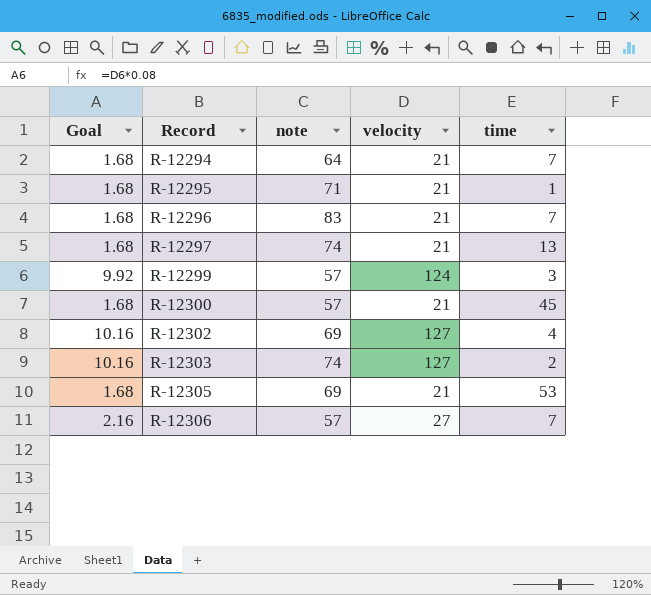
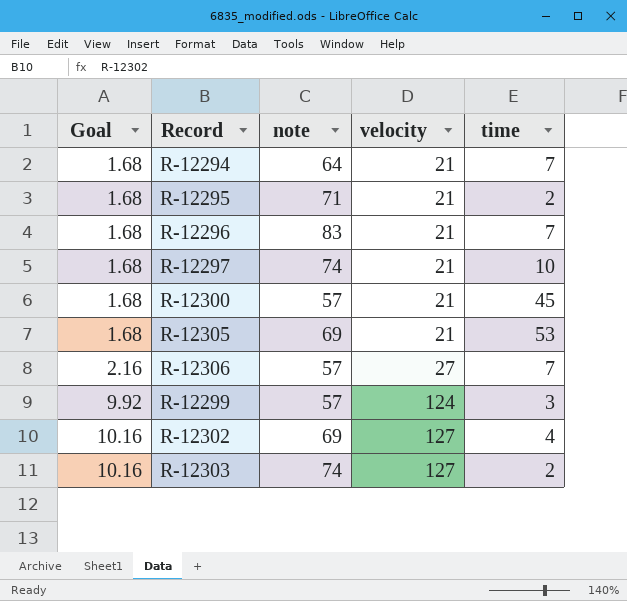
row order: Record ascending -> Goal ascending
R-12295 | time: 1 -> 2
R-12297 | time: 13 -> 10

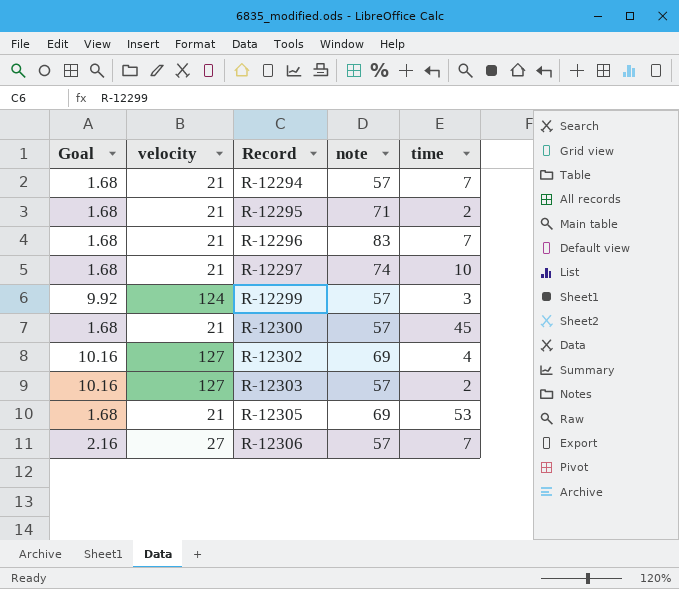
row order: Goal ascending -> Record ascending
column velocity | position: 4 -> 2
R-12294 | note: 64 -> 57
R-12303 | note: 74 -> 57

